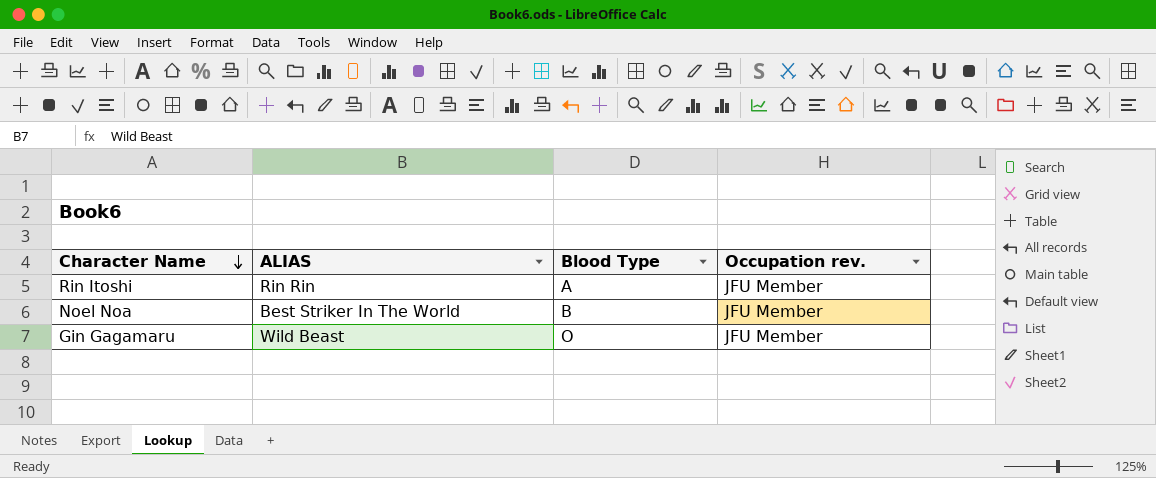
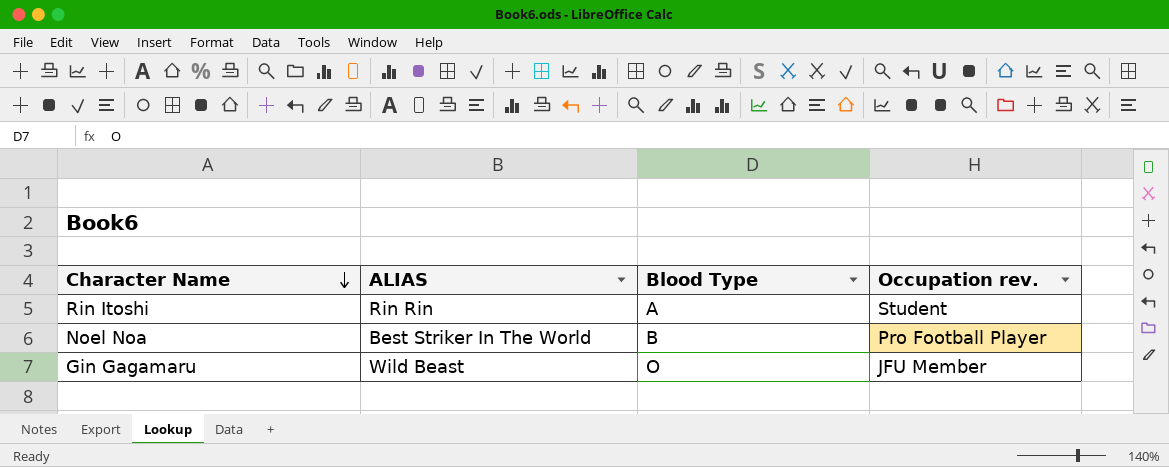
Rin Itoshi | Occupation rev.: JFU Member -> Student
Noel Noa | Occupation rev.: JFU Member -> Pro Football Player

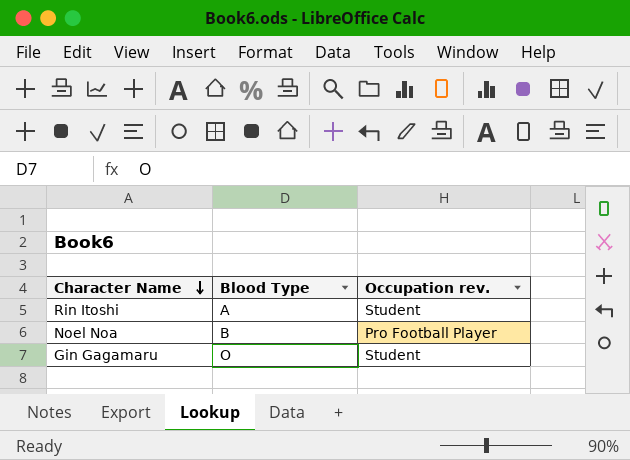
column ALIAS | position: 2 -> none
Gin Gagamaru | Occupation rev.: JFU Member -> Student

